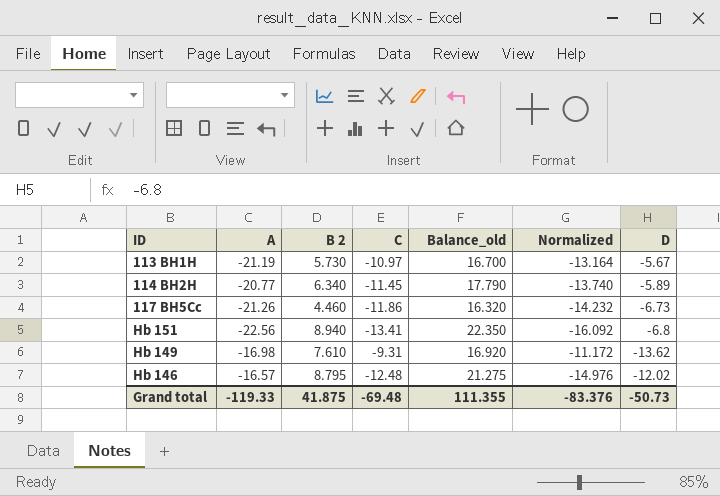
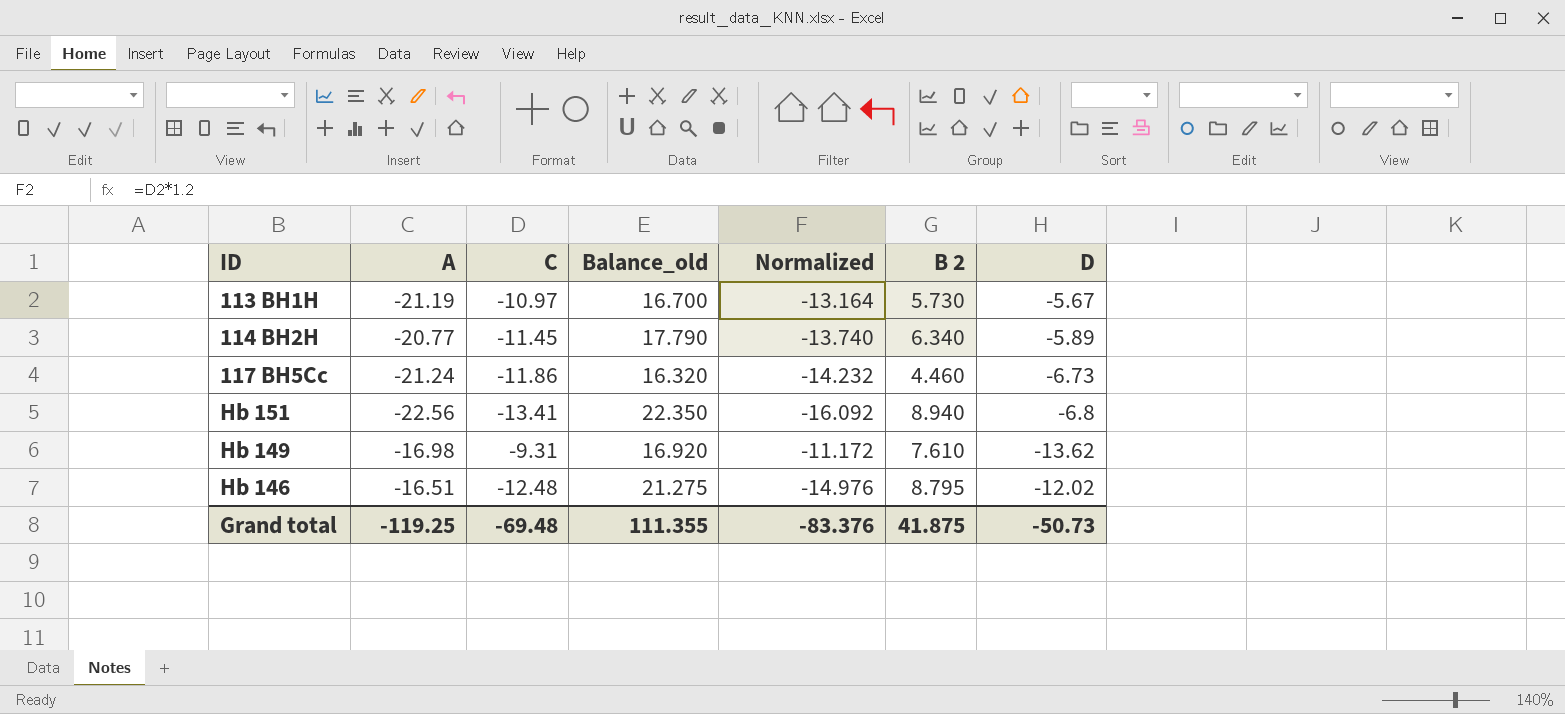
column B 2 | position: 3 -> 6
117 BH5Cc | A: -21.26 -> -21.24
Hb 146 | A: -16.57 -> -16.51
Grand total | A: -119.33 -> -119.25

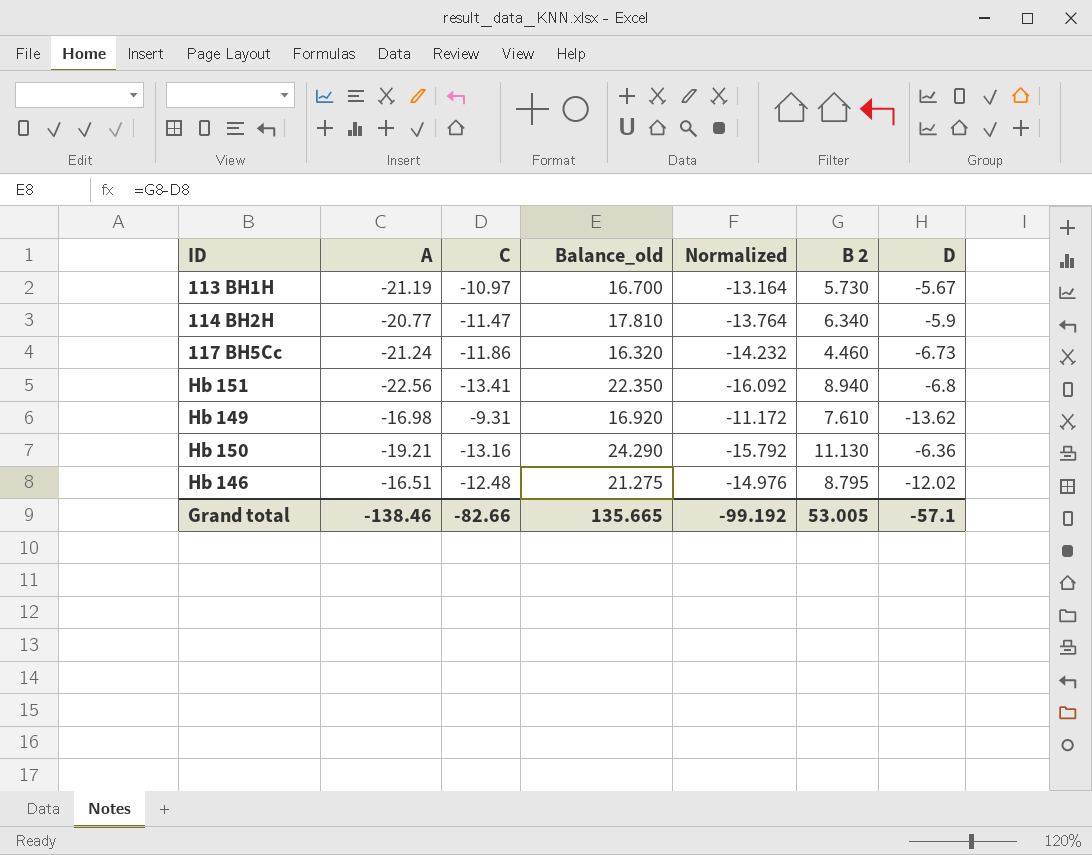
114 BH2H | C: -11.45 -> -11.47
114 BH2H | Balance_old: 17.790 -> 17.810
114 BH2H | Normalized: -13.740 -> -13.764
114 BH2H | D: -5.89 -> -5.9
row Hb 150: none -> -19.21 | -13.16 | 24.290 | -15.792 | 11.130 | -6.36
Grand total | A: -119.25 -> -138.46
Grand total | C: -69.48 -> -82.66
Grand total | Balance_old: 111.355 -> 135.665
Grand total | Normalized: -83.376 -> -99.192
Grand total | B 2: 41.875 -> 53.005
Grand total | D: -50.73 -> -57.1

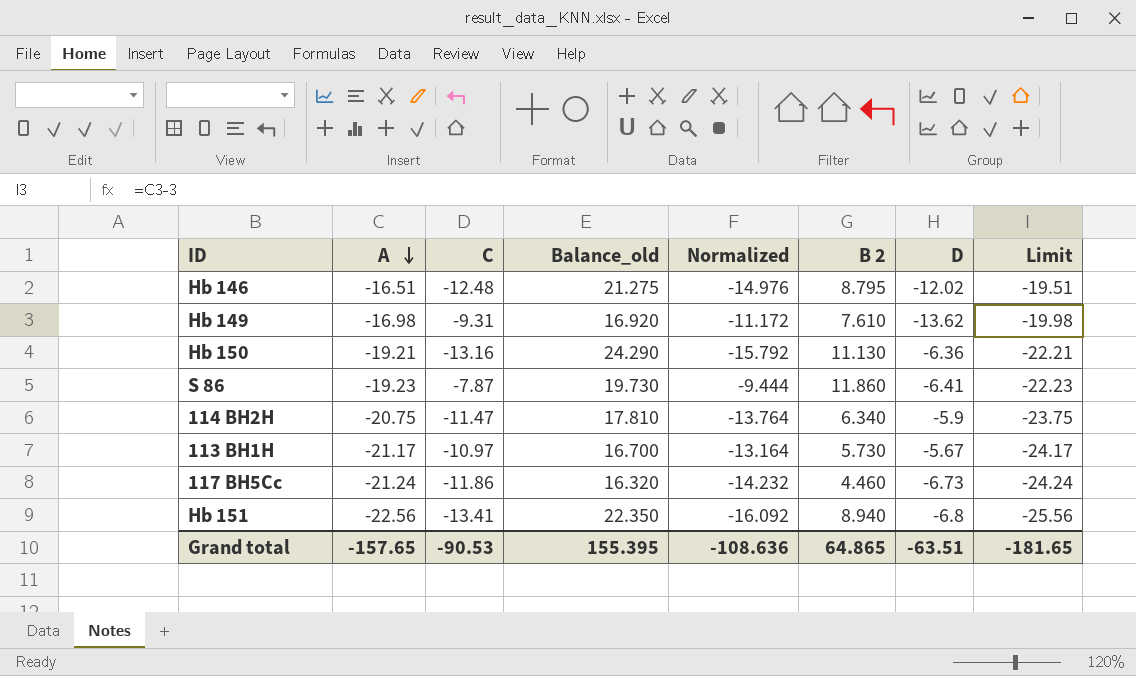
row order: none -> A descending
column Limit | formula: none -> [A] - 3
row S 86: none -> -19.23 | -7.87 | 19.730 | -9.444 | 11.860 | -6.41 | -22.23
114 BH2H | A: -20.77 -> -20.75
113 BH1H | A: -21.19 -> -21.17
Grand total | A: -138.46 -> -157.65
Grand total | C: -82.66 -> -90.53
Grand total | Balance_old: 135.665 -> 155.395
Grand total | Normalized: -99.192 -> -108.636
Grand total | B 2: 53.005 -> 64.865
Grand total | D: -57.1 -> -63.51

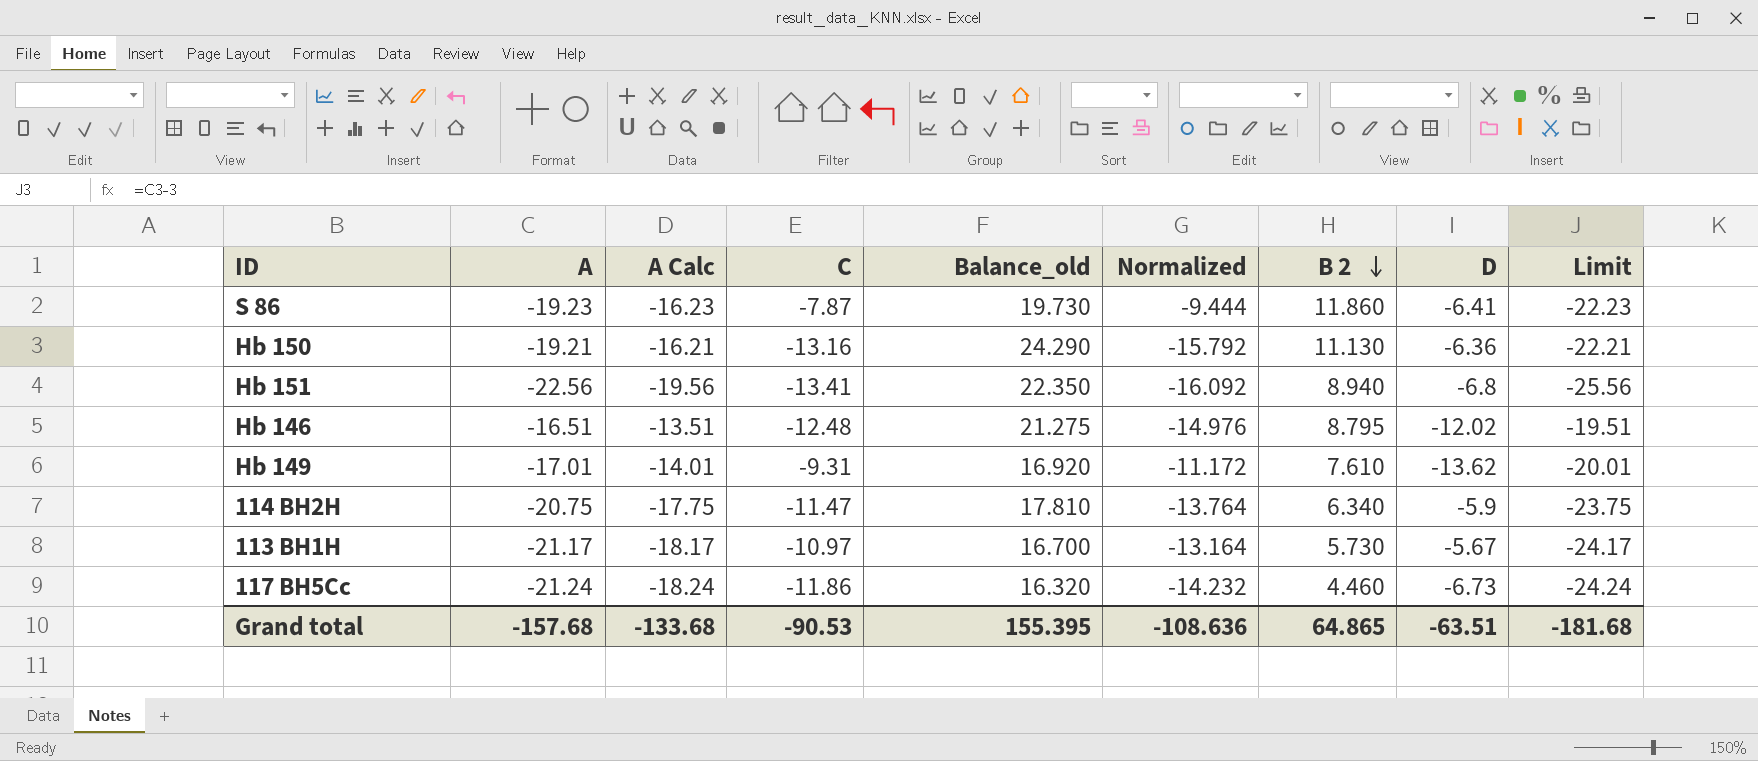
row order: A descending -> B 2 descending
column A Calc | formula: none -> [A] + 3
Hb 149 | A: -16.98 -> -17.01
Hb 149 | Limit: -19.98 -> -20.01
Grand total | A: -157.65 -> -157.68
Grand total | Limit: -181.65 -> -181.68

